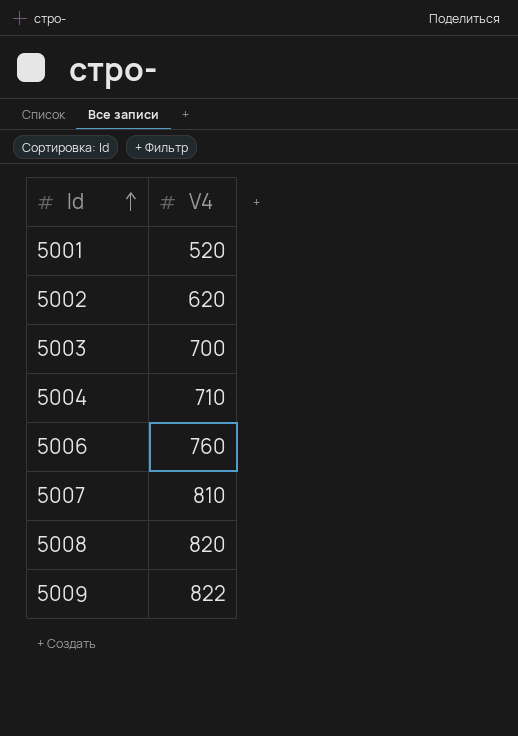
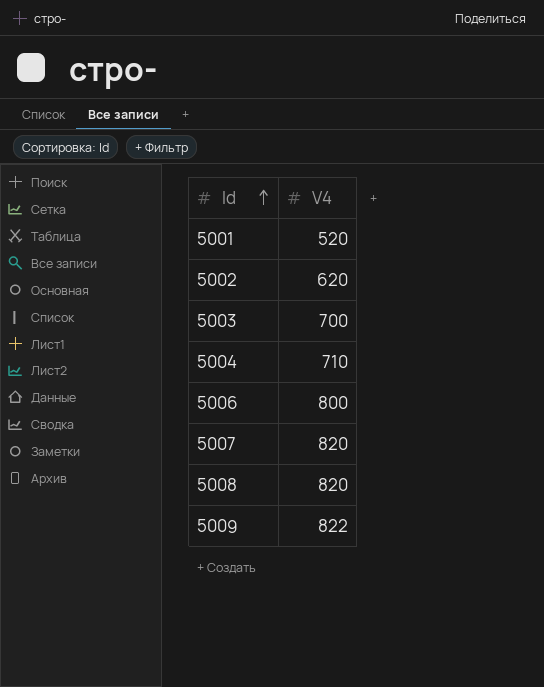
5006 | V4: 760 -> 800
5007 | V4: 810 -> 820

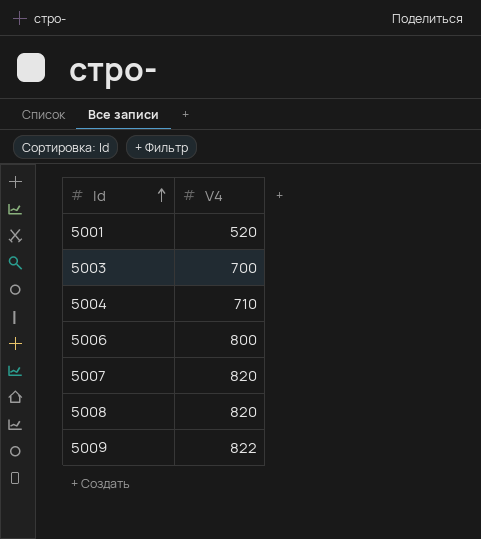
row 5002: 620 -> none

